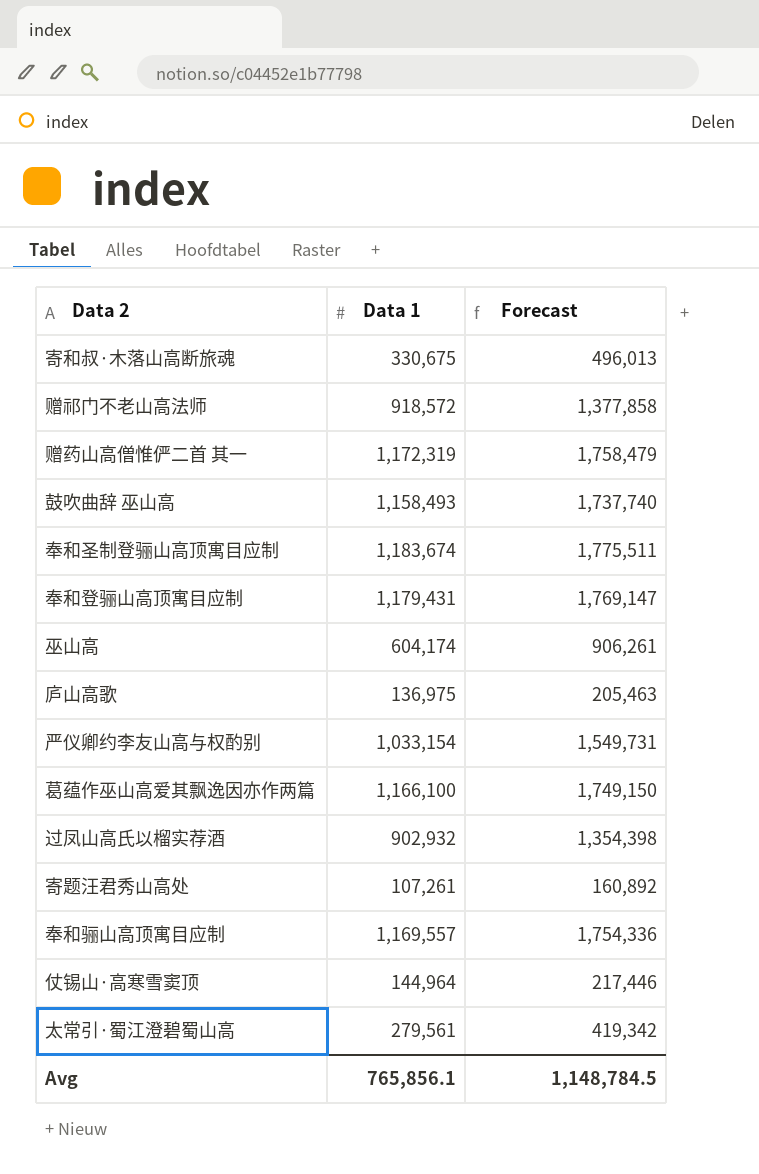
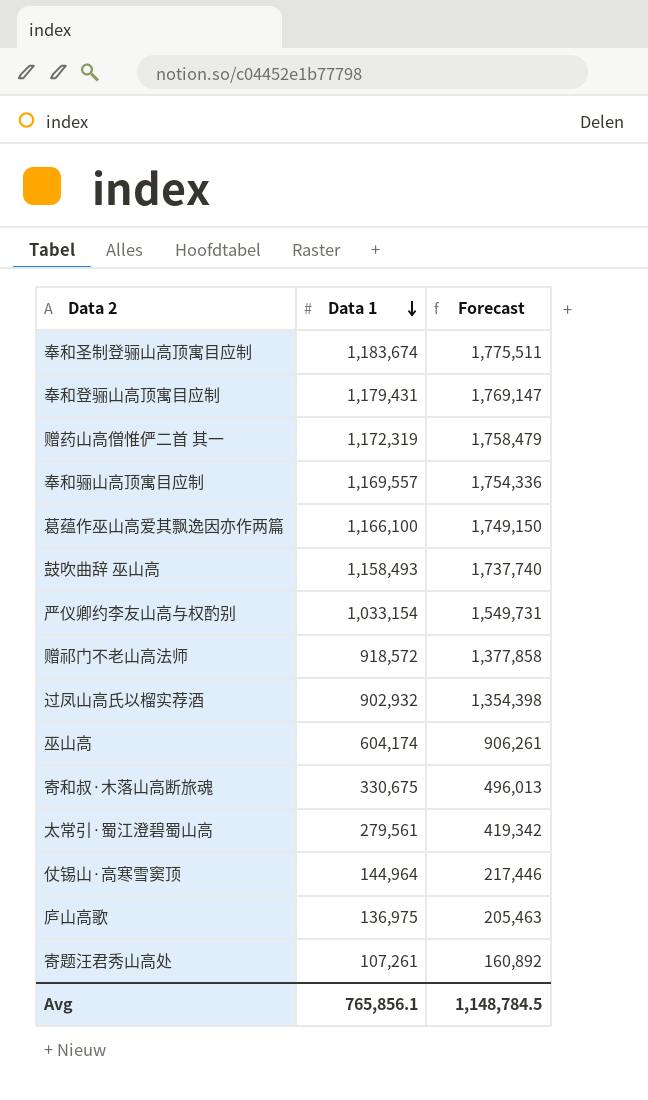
row order: none -> Data 1 descending

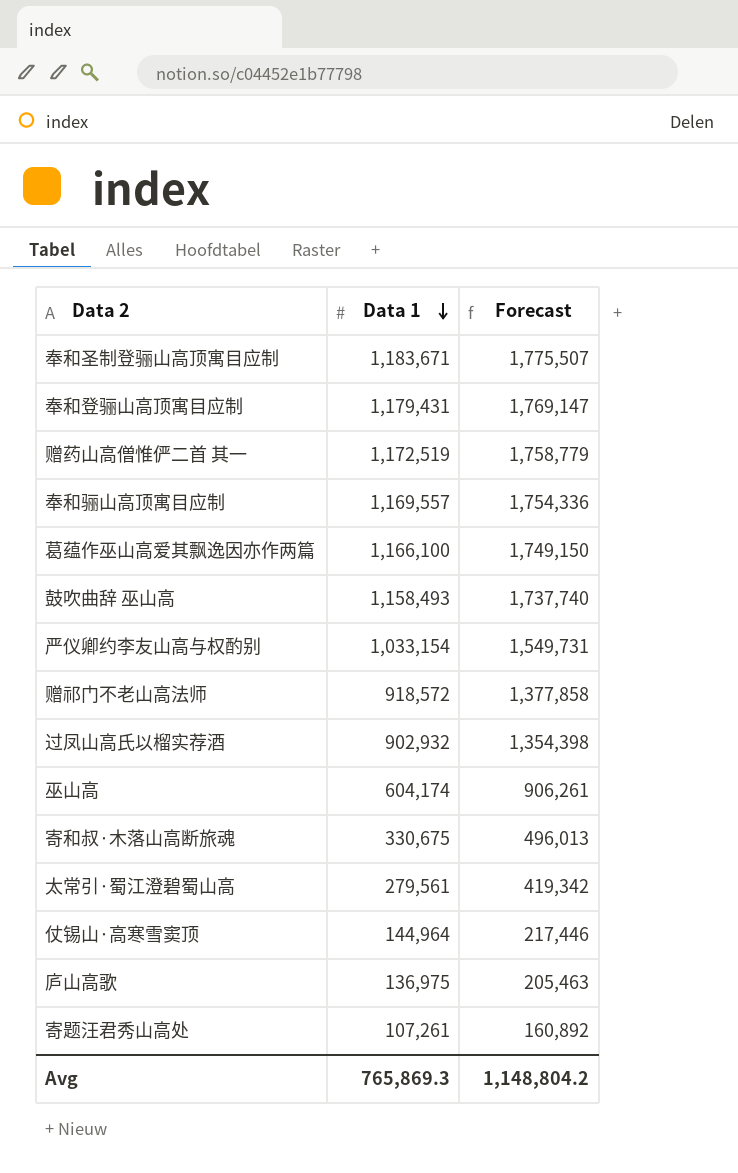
奉和圣制登骊山高顶寓目应制 | Data 1: 1,183,674 -> 1,183,671
奉和圣制登骊山高顶寓目应制 | Forecast: 1,775,511 -> 1,775,507
赠药山高僧惟俨二首 其一 | Data 1: 1,172,319 -> 1,172,519
赠药山高僧惟俨二首 其一 | Forecast: 1,758,479 -> 1,758,779
Avg | Data 1: 765,856.1 -> 765,869.3
Avg | Forecast: 1,148,784.5 -> 1,148,804.2

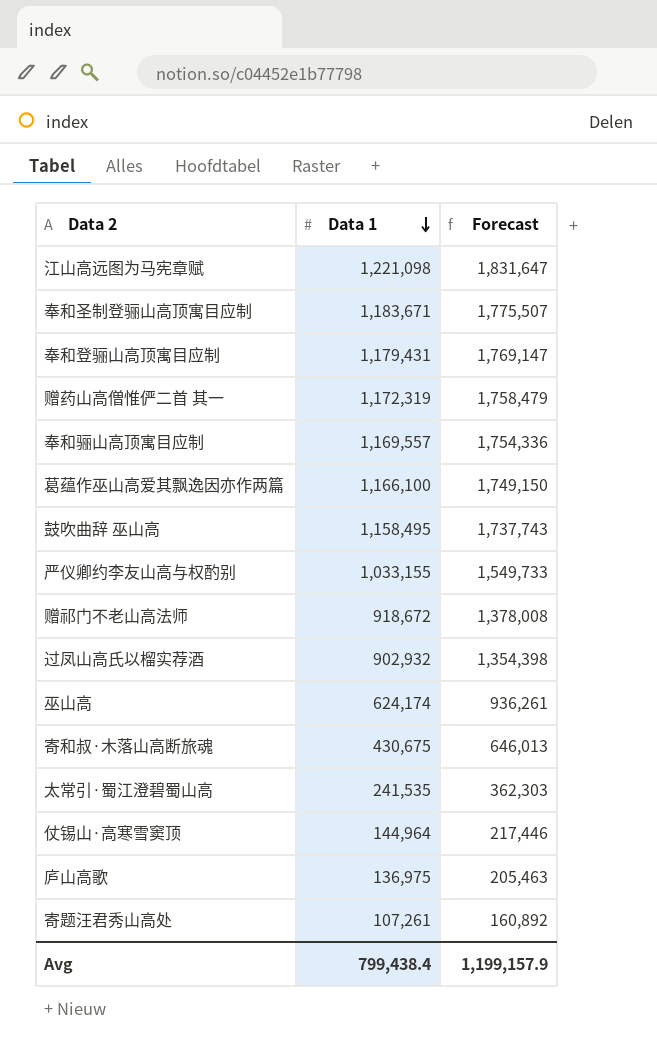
row 江山高远图为马宪章赋: none -> 1,221,098 | 1,831,647
赠药山高僧惟俨二首 其一 | Data 1: 1,172,519 -> 1,172,319
赠药山高僧惟俨二首 其一 | Forecast: 1,758,779 -> 1,758,479
鼓吹曲辞 巫山高 | Data 1: 1,158,493 -> 1,158,495
鼓吹曲辞 巫山高 | Forecast: 1,737,740 -> 1,737,743
严仪卿约李友山高与权酌别 | Data 1: 1,033,154 -> 1,033,155
严仪卿约李友山高与权酌别 | Forecast: 1,549,731 -> 1,549,733
赠祁门不老山高法师 | Data 1: 918,572 -> 918,672
赠祁门不老山高法师 | Forecast: 1,377,858 -> 1,378,008
巫山高 | Data 1: 604,174 -> 624,174
巫山高 | Forecast: 906,261 -> 936,261
寄和叔·木落山高断旅魂 | Data 1: 330,675 -> 430,675
寄和叔·木落山高断旅魂 | Forecast: 496,013 -> 646,013
太常引·蜀江澄碧蜀山高 | Data 1: 279,561 -> 241,535
太常引·蜀江澄碧蜀山高 | Forecast: 419,342 -> 362,303
Avg | Data 1: 765,869.3 -> 799,438.4
Avg | Forecast: 1,148,804.2 -> 1,199,157.9

